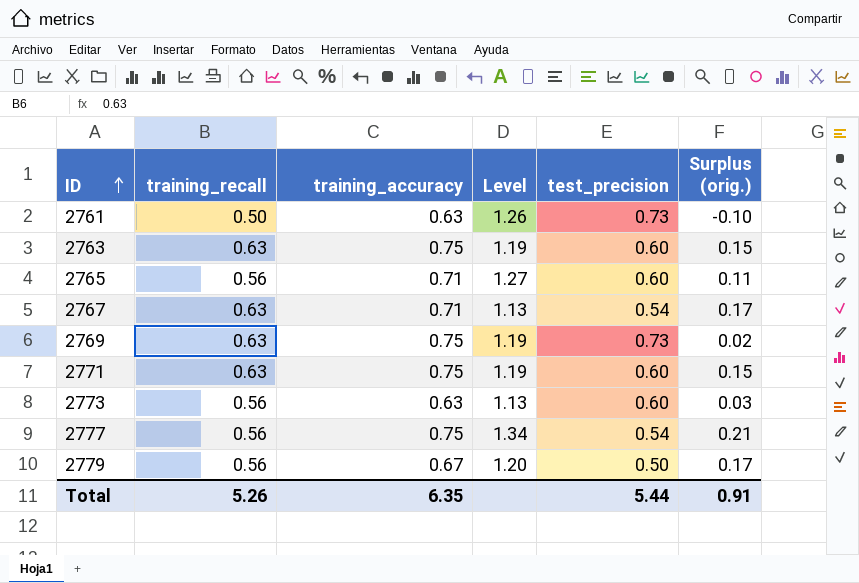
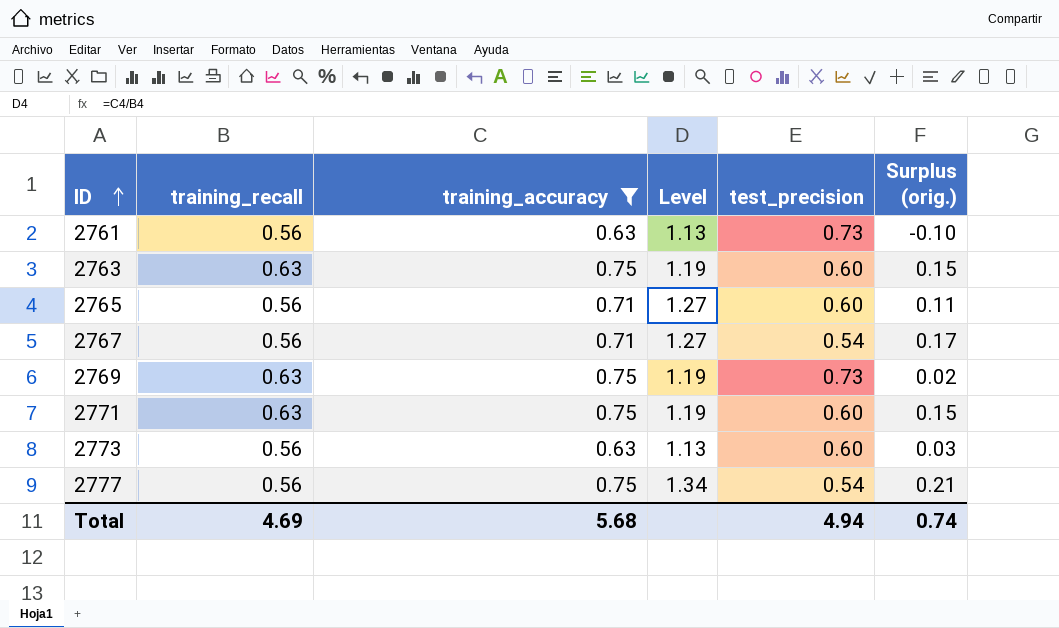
filter: none -> training_accuracy != 0.67
2761 | training_recall: 0.50 -> 0.56
2761 | Level: 1.26 -> 1.13
2767 | training_recall: 0.63 -> 0.56
2767 | Level: 1.13 -> 1.27
Total | training_recall: 5.26 -> 4.69
Total | training_accuracy: 6.35 -> 5.68
Total | test_precision: 5.44 -> 4.94
Total | Surplus (orig.): 0.91 -> 0.74

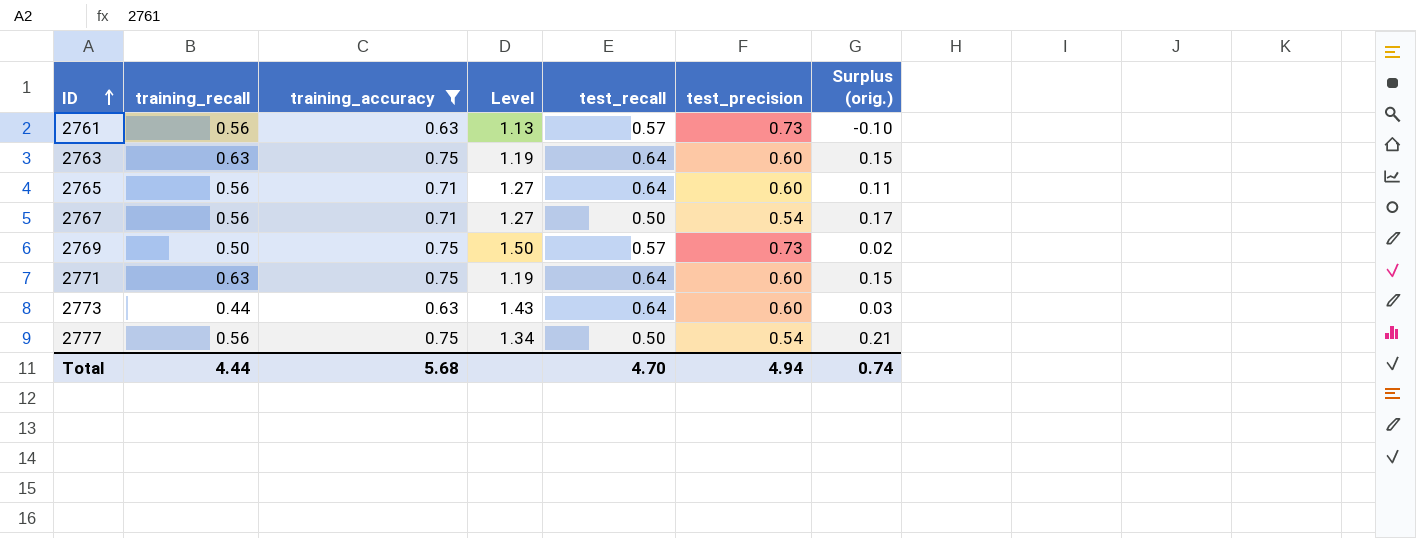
column test_recall | position: none -> 5
2769 | training_recall: 0.63 -> 0.50
2769 | Level: 1.19 -> 1.50
2773 | training_recall: 0.56 -> 0.44
2773 | Level: 1.13 -> 1.43
Total | training_recall: 4.69 -> 4.44

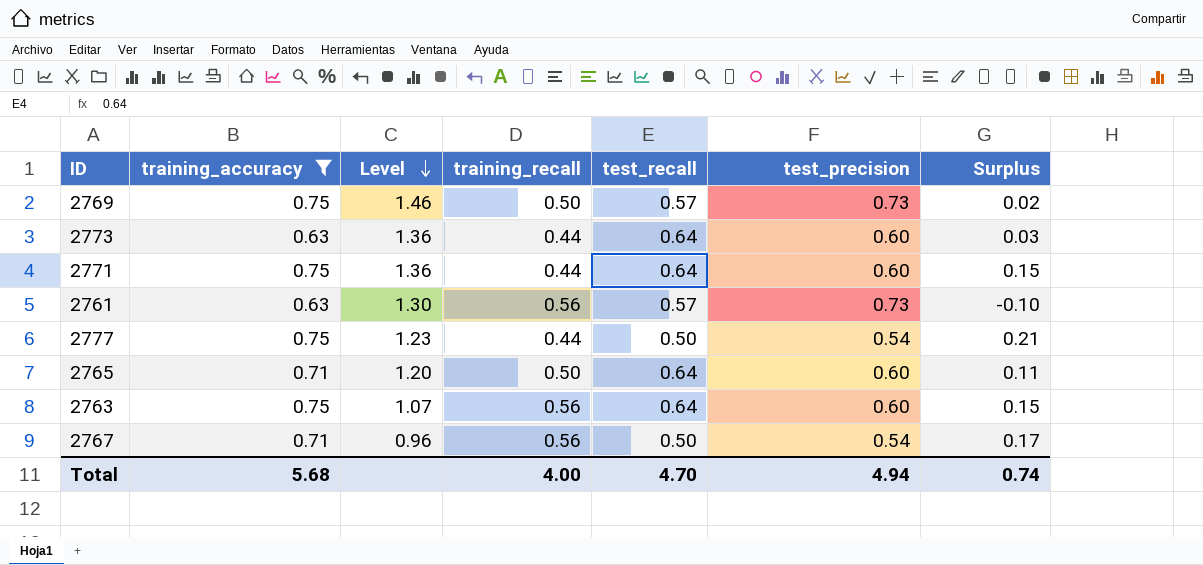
row order: ID ascending -> Level descending
column Level | formula: [training_accuracy] / [training_recall] -> [test_precision] / [training_recall]
column training_recall | position: 2 -> 4
column name: Surplus (orig.) -> Surplus
2771 | training_recall: 0.63 -> 0.44
2777 | training_recall: 0.56 -> 0.44
2765 | training_recall: 0.56 -> 0.50
2763 | training_recall: 0.63 -> 0.56
Total | training_recall: 4.44 -> 4.00

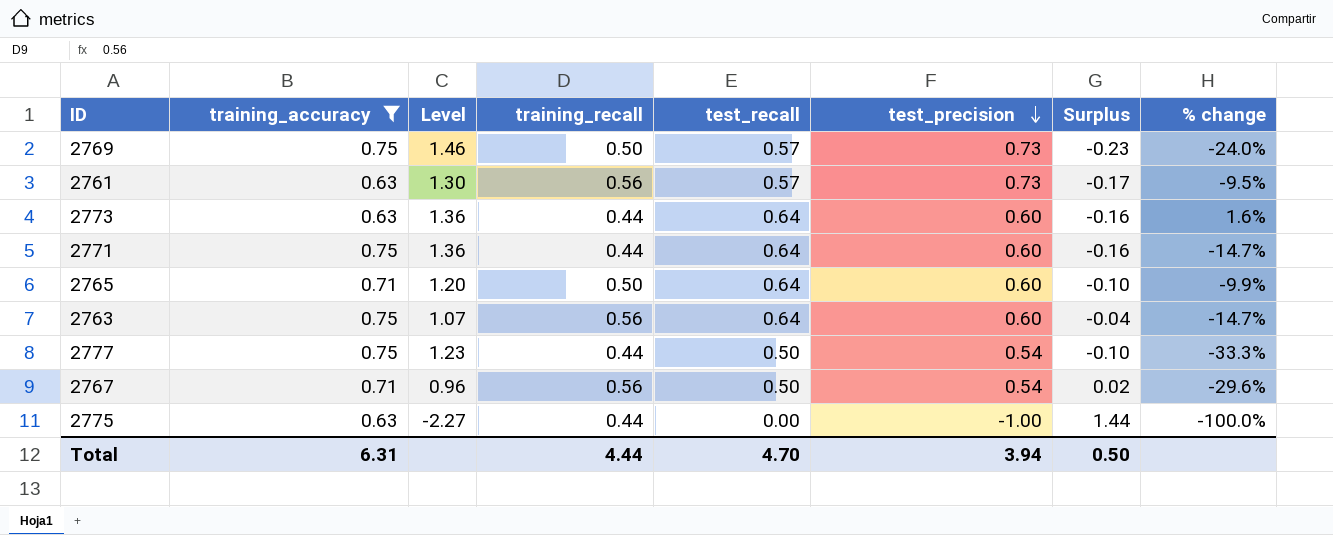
row order: Level descending -> test_precision descending
column Surplus | formula: [training_accuracy] - [test_precision] -> [training_recall] - [test_precision]
column % change | formula: none -> ([test_recall] - [training_accuracy]) / [training_accuracy]
row 2775: none -> 0.63 | -2.27 | 0.44 | 0.00 | -1.00 | 1.44 | -100.0%
Total | training_accuracy: 5.68 -> 6.31
Total | training_recall: 4.00 -> 4.44
Total | test_precision: 4.94 -> 3.94
Total | Surplus: 0.74 -> 0.50

